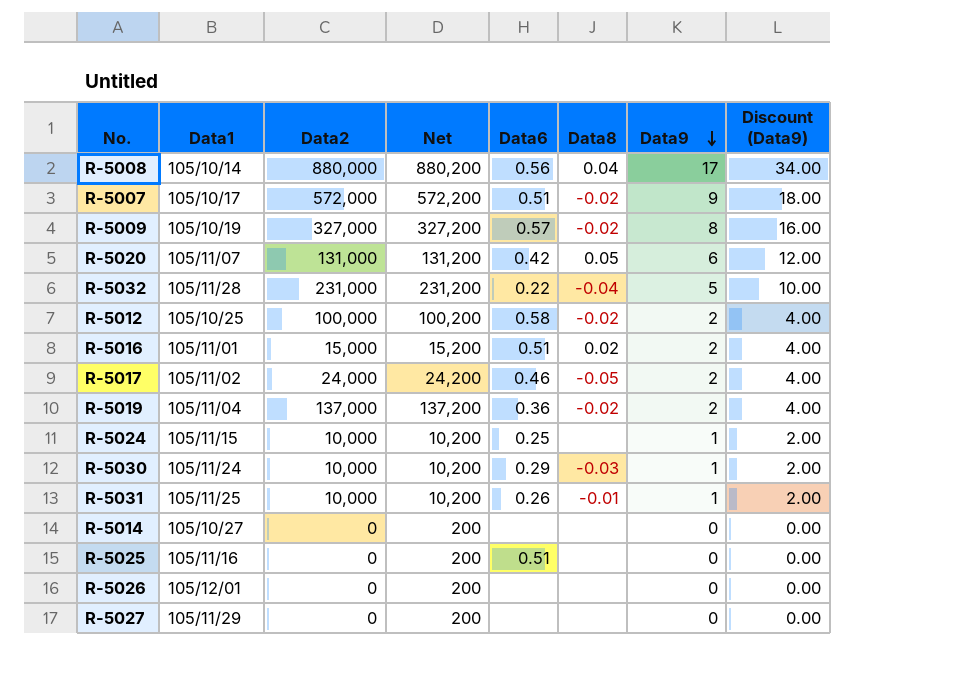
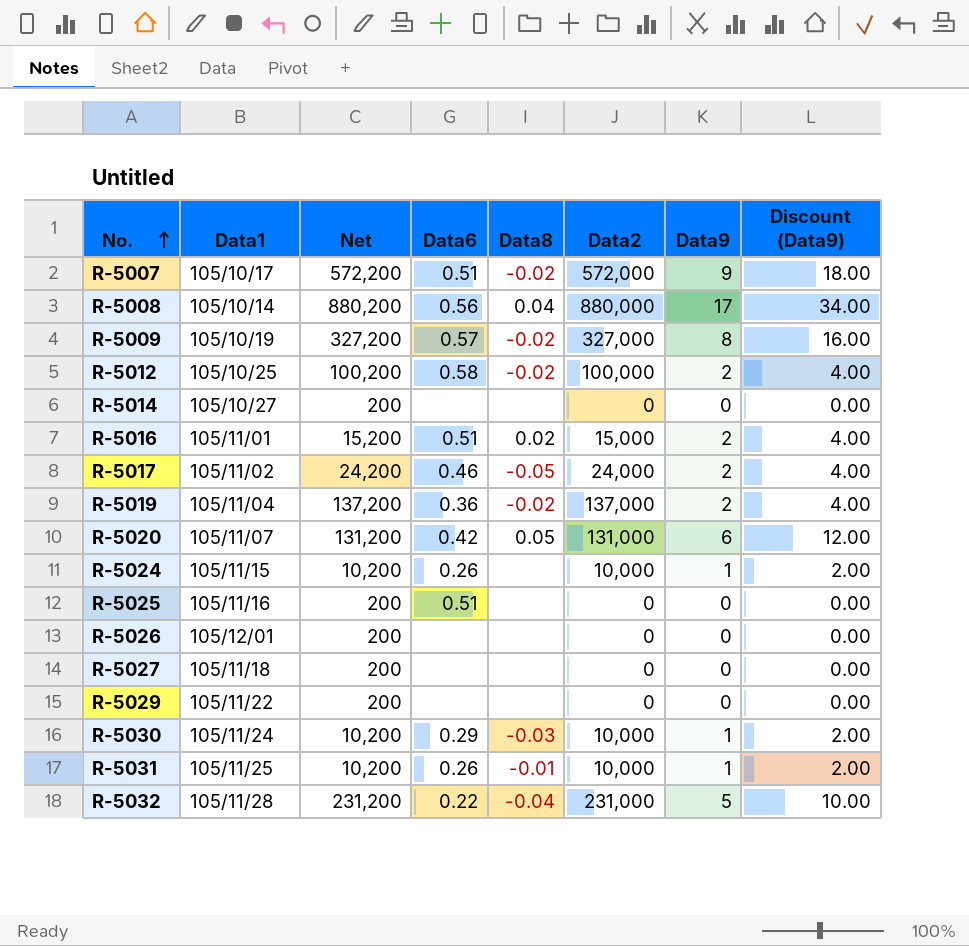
row order: Data9 descending -> No. ascending
column Data2 | position: 3 -> 6
R-5024 | Data6: 0.25 -> 0.26
R-5027 | Data1: 105/11/29 -> 105/11/18
row R-5029: none -> 105/11/22 | 200 | none | none | 0 | 0 | 0.00

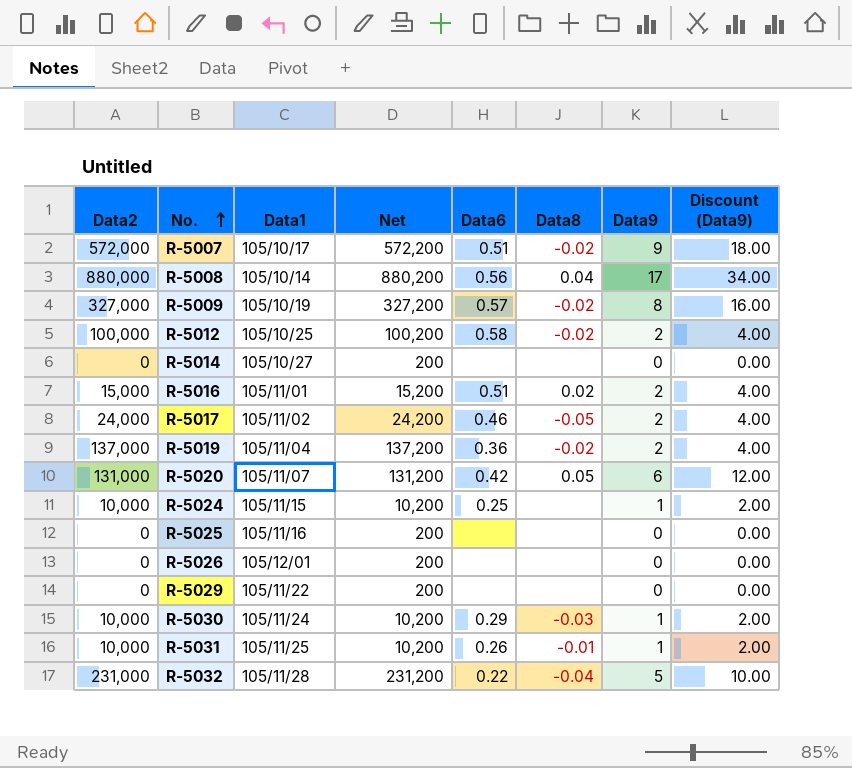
column Data2 | position: 6 -> 1
row R-5027: 105/11/18 | 200 | none | none | 0 | 0 | 0.00 -> none
R-5024 | Data6: 0.26 -> 0.25
R-5025 | Data6: 0.51 -> none

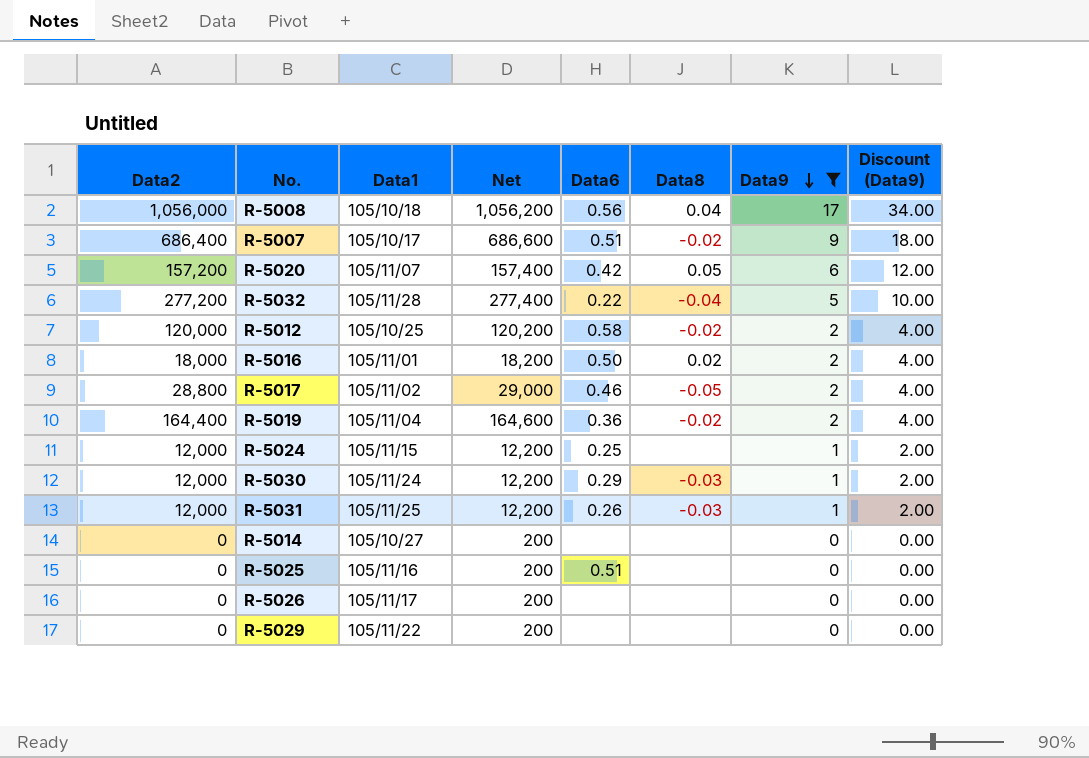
filter: none -> Data9 != 8
row order: No. ascending -> Data9 descending
R-5008 | Data2: 880,000 -> 1,056,000
R-5008 | Data1: 105/10/14 -> 105/10/18
R-5008 | Net: 880,200 -> 1,056,200
R-5007 | Data2: 572,000 -> 686,400
R-5007 | Net: 572,200 -> 686,600
R-5020 | Data2: 131,000 -> 157,200
R-5020 | Net: 131,200 -> 157,400
R-5032 | Data2: 231,000 -> 277,200
R-5032 | Net: 231,200 -> 277,400
R-5012 | Data2: 100,000 -> 120,000
R-5012 | Net: 100,200 -> 120,200
R-5016 | Data2: 15,000 -> 18,000
R-5016 | Net: 15,200 -> 18,200
R-5016 | Data6: 0.51 -> 0.50
R-5017 | Data2: 24,000 -> 28,800
R-5017 | Net: 24,200 -> 29,000
R-5019 | Data2: 137,000 -> 164,400
R-5019 | Net: 137,200 -> 164,600
R-5024 | Data2: 10,000 -> 12,000
R-5024 | Net: 10,200 -> 12,200
R-5030 | Data2: 10,000 -> 12,000
R-5030 | Net: 10,200 -> 12,200
R-5031 | Data2: 10,000 -> 12,000
R-5031 | Net: 10,200 -> 12,200
R-5031 | Data8: -0.01 -> -0.03
R-5025 | Data6: none -> 0.51
R-5026 | Data1: 105/12/01 -> 105/11/17

